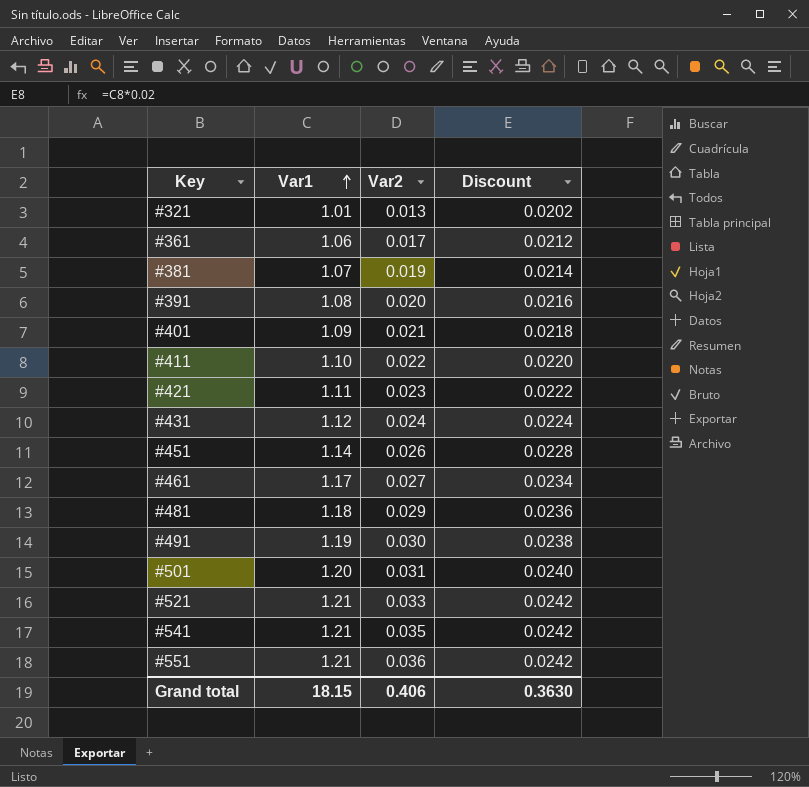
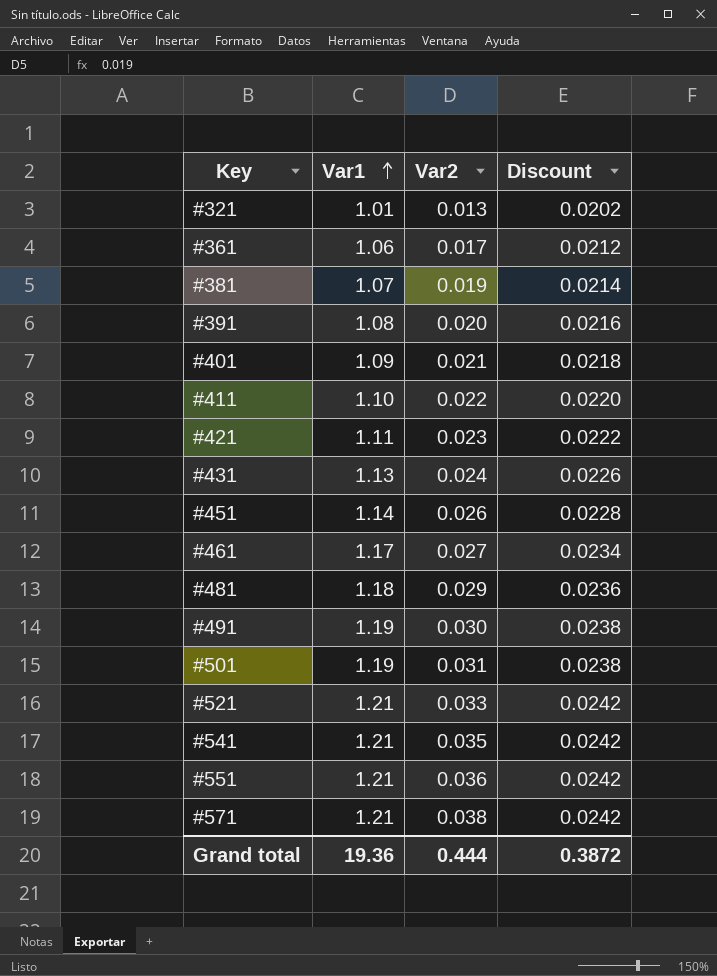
#431 | Var1: 1.12 -> 1.13
#431 | Discount: 0.0224 -> 0.0226
#501 | Var1: 1.20 -> 1.19
#501 | Discount: 0.0240 -> 0.0238
row #571: none -> 1.21 | 0.038 | 0.0242
Grand total | Var1: 18.15 -> 19.36
Grand total | Var2: 0.406 -> 0.444
Grand total | Discount: 0.3630 -> 0.3872

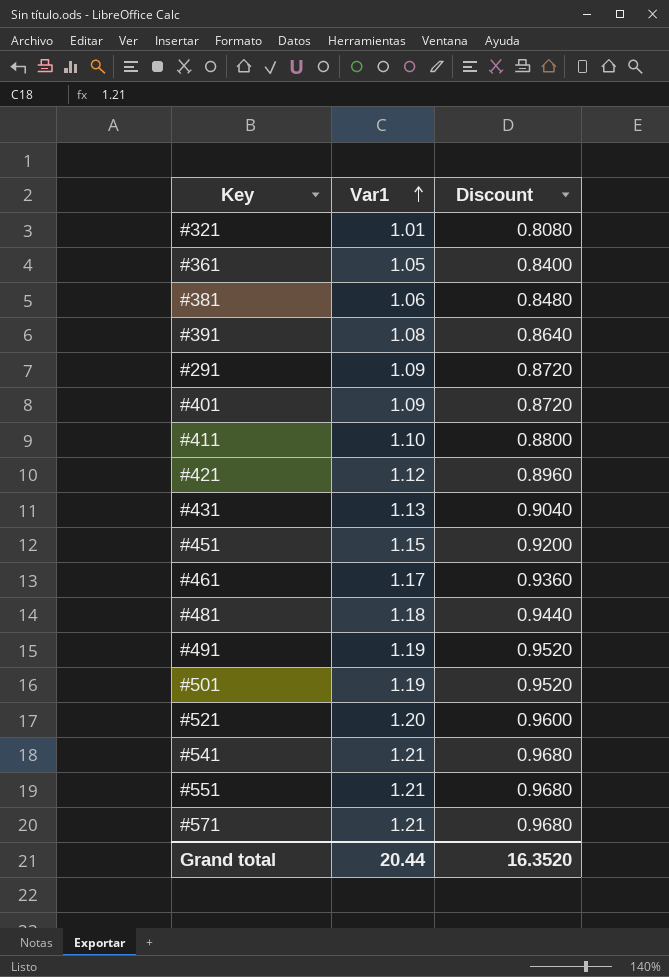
column Var2 | position: 3 -> none
column Discount | formula: [Var1] * 0.02 -> [Var1] * 0.8
#361 | Var1: 1.06 -> 1.05
#381 | Var1: 1.07 -> 1.06
row #291: none -> 1.09 | 0.8720
#421 | Var1: 1.11 -> 1.12
#451 | Var1: 1.14 -> 1.15
#521 | Var1: 1.21 -> 1.20
Grand total | Var1: 19.36 -> 20.44
Grand total | Discount: 0.3872 -> 16.3520

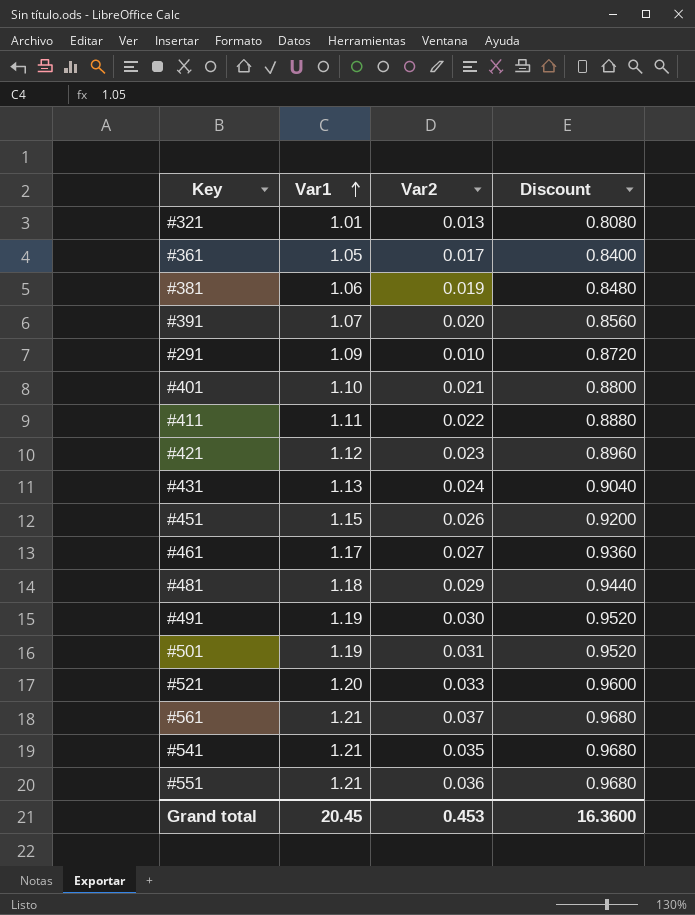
column Var2 | position: none -> 3
row #571: 1.21 | 0.9680 -> none
#391 | Var1: 1.08 -> 1.07
#391 | Discount: 0.8640 -> 0.8560
#401 | Var1: 1.09 -> 1.10
#401 | Discount: 0.8720 -> 0.8800
#411 | Var1: 1.10 -> 1.11
#411 | Discount: 0.8800 -> 0.8880
row #561: none -> 1.21 | 0.037 | 0.9680
Grand total | Var1: 20.44 -> 20.45
Grand total | Discount: 16.3520 -> 16.3600

